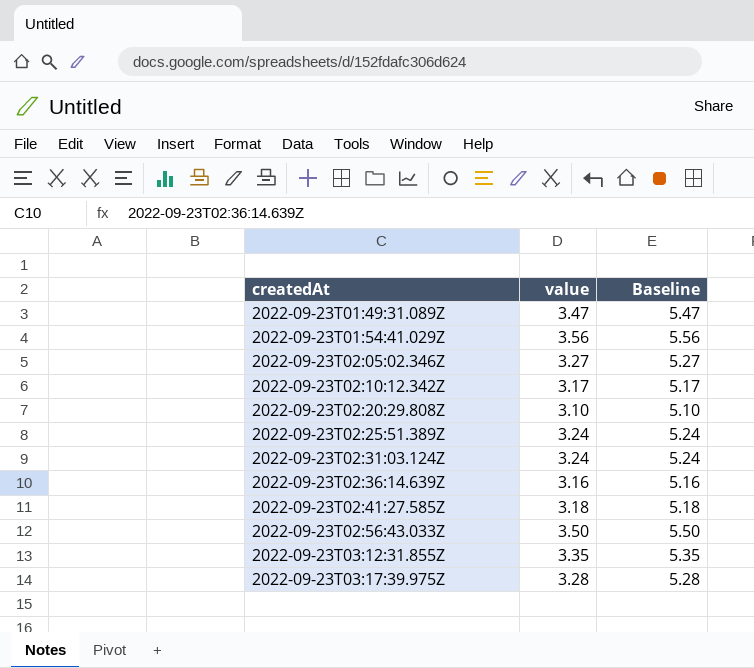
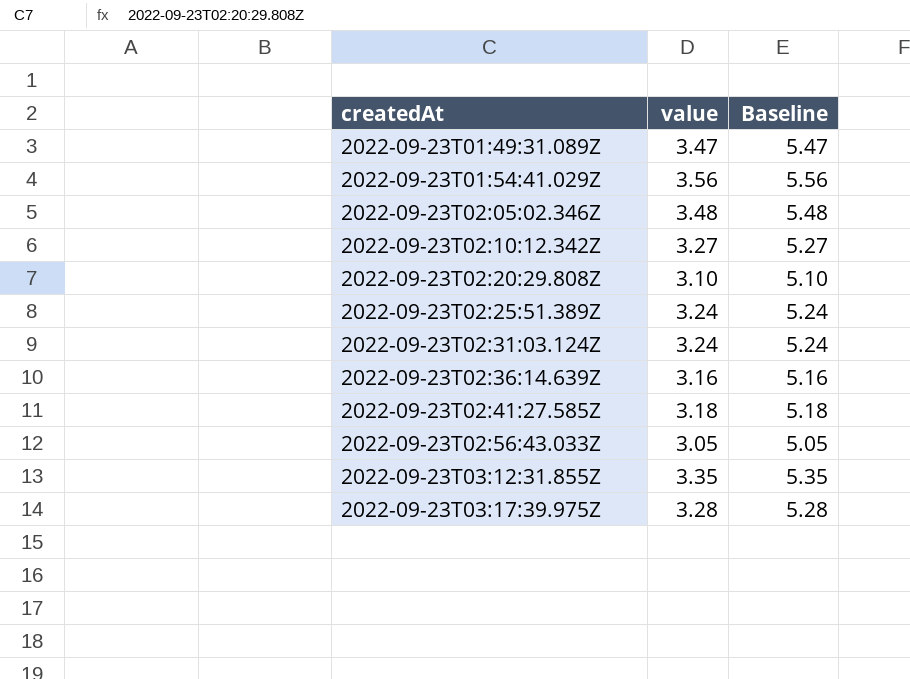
2022-09-23T02:05:02.346Z | value: 3.27 -> 3.48
2022-09-23T02:05:02.346Z | Baseline: 5.27 -> 5.48
2022-09-23T02:10:12.342Z | value: 3.17 -> 3.27
2022-09-23T02:10:12.342Z | Baseline: 5.17 -> 5.27
2022-09-23T02:56:43.033Z | value: 3.50 -> 3.05
2022-09-23T02:56:43.033Z | Baseline: 5.50 -> 5.05

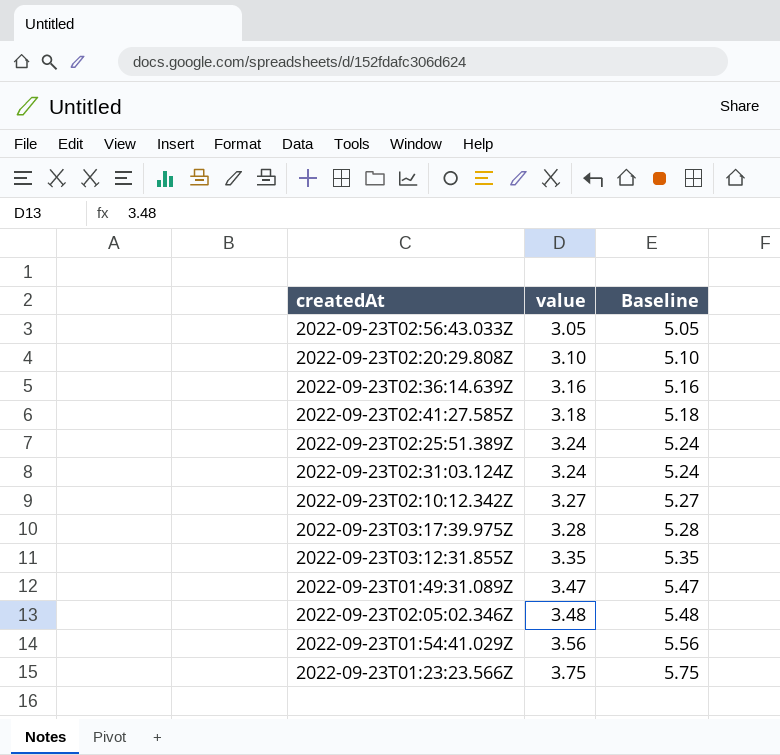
row order: createdAt ascending -> value ascending
row 2022-09-23T01:23:23.566Z: none -> 3.75 | 5.75

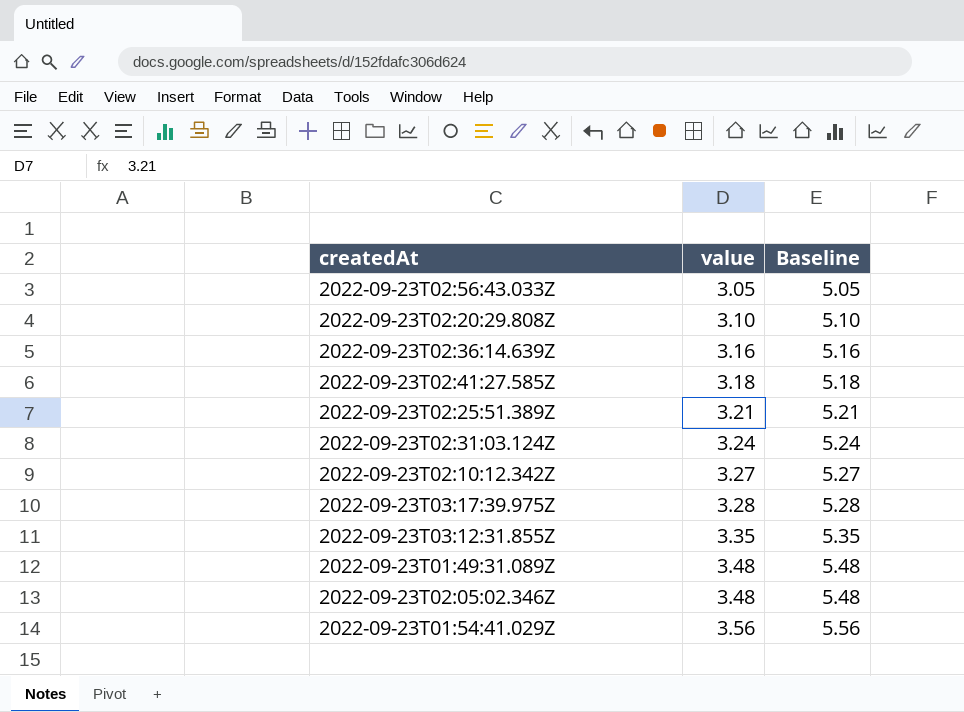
row 2022-09-23T01:23:23.566Z: 3.75 | 5.75 -> none
2022-09-23T02:25:51.389Z | value: 3.24 -> 3.21
2022-09-23T02:25:51.389Z | Baseline: 5.24 -> 5.21
2022-09-23T01:49:31.089Z | value: 3.47 -> 3.48
2022-09-23T01:49:31.089Z | Baseline: 5.47 -> 5.48

